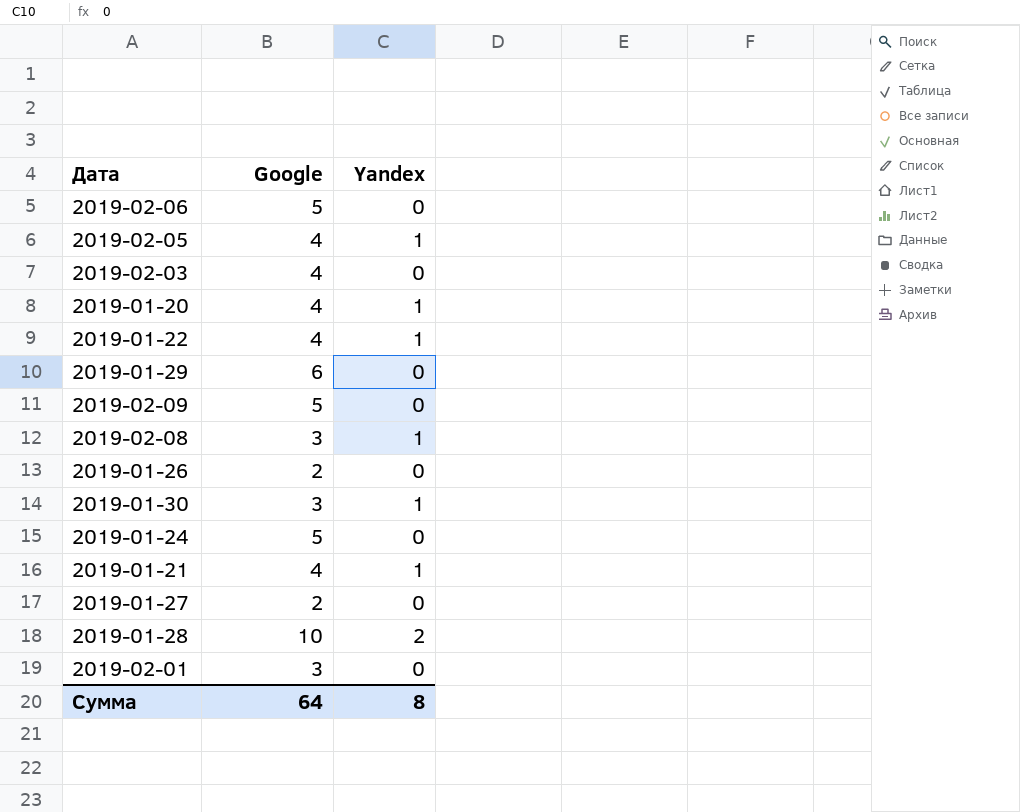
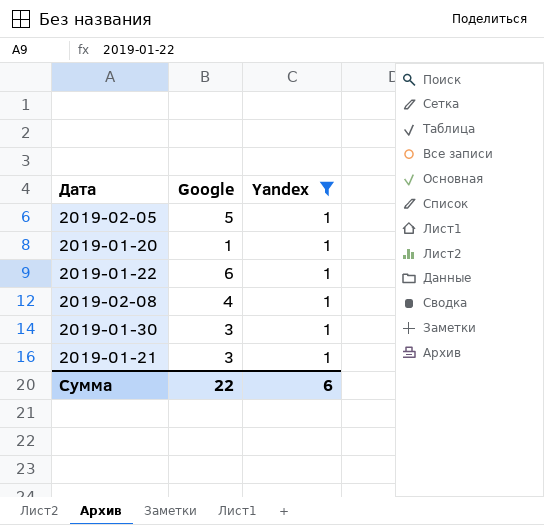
filter: none -> Yandex = 1
2019-02-05 | Google: 4 -> 5
2019-01-20 | Google: 4 -> 1
2019-01-22 | Google: 4 -> 6
2019-02-08 | Google: 3 -> 4
2019-01-21 | Google: 4 -> 3
Сумма | Google: 64 -> 22
Сумма | Yandex: 8 -> 6

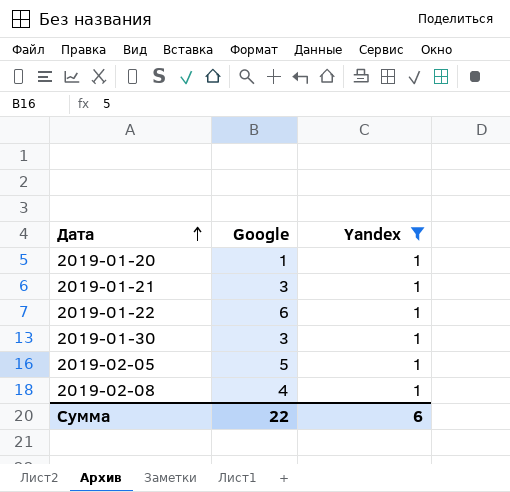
row order: none -> Дата ascending

